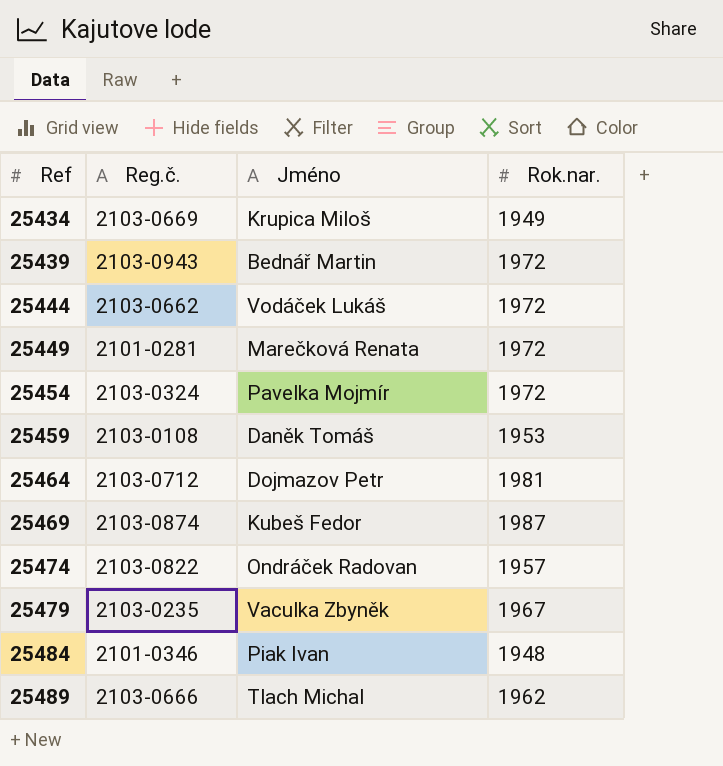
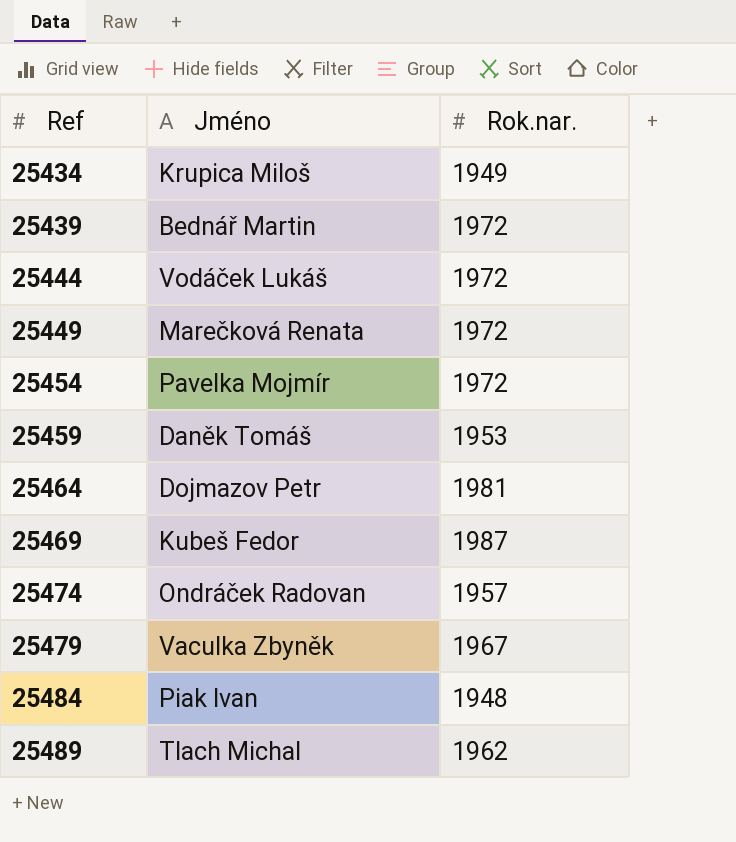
column Reg.č. | position: 2 -> none

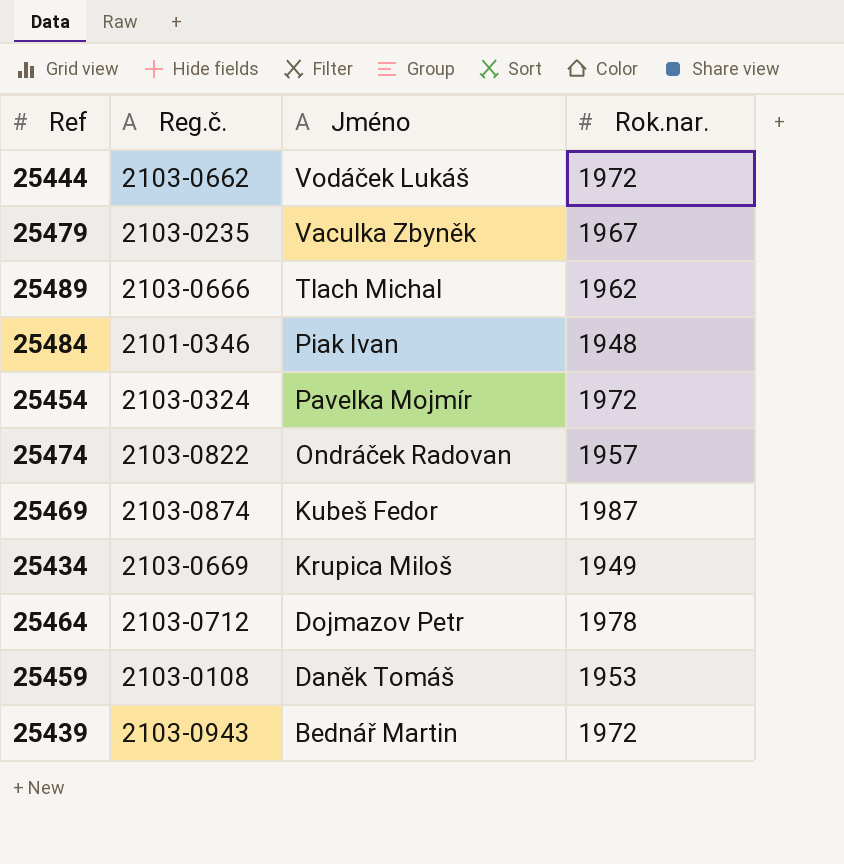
row order: Ref ascending -> Jméno descending
column Reg.č. | position: none -> 2
row 25449: Marečková Renata | 1972 -> none
25464 | Rok.nar.: 1981 -> 1978

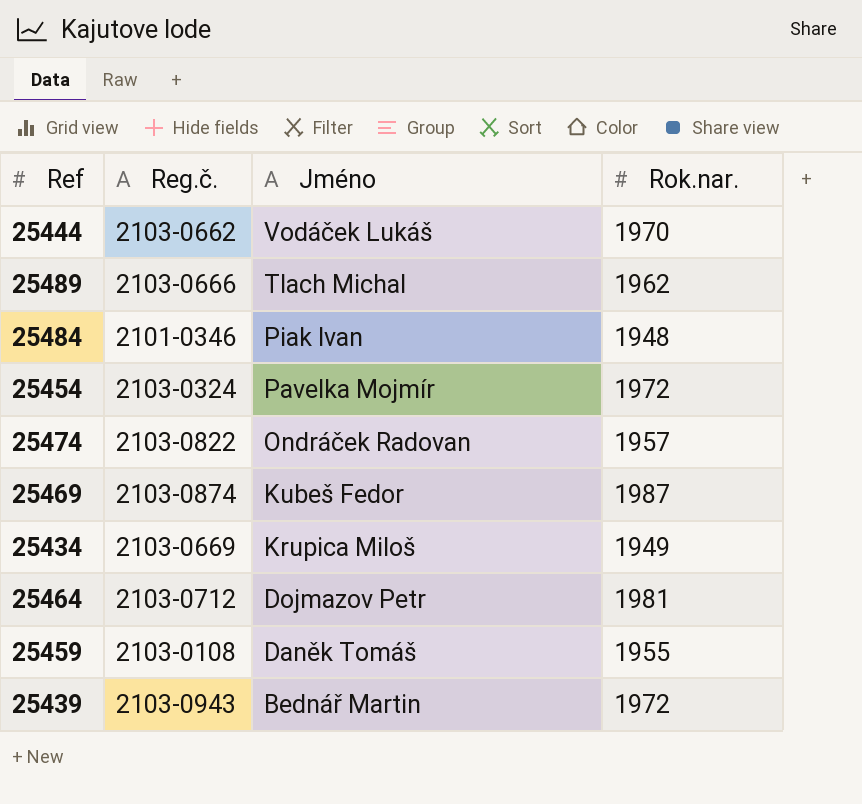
row 25479: 2103-0235 | Vaculka Zbyněk | 1967 -> none
25444 | Rok.nar.: 1972 -> 1970
25464 | Rok.nar.: 1978 -> 1981
25459 | Rok.nar.: 1953 -> 1955

